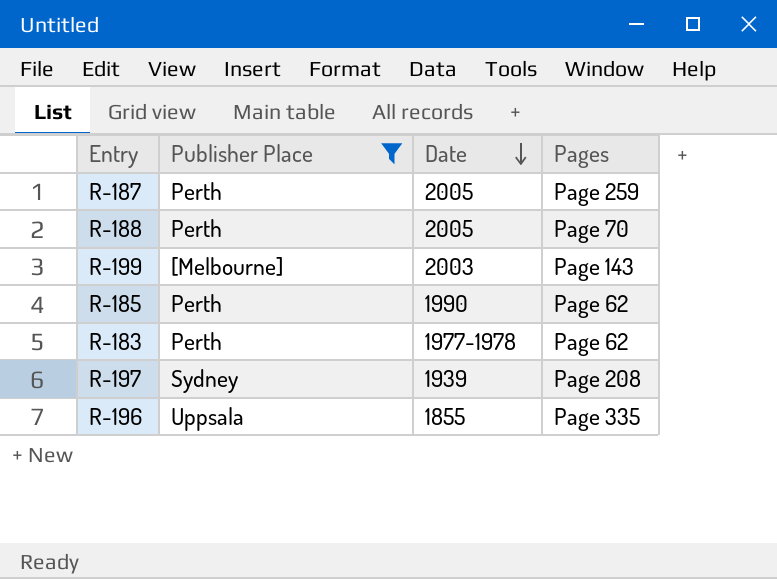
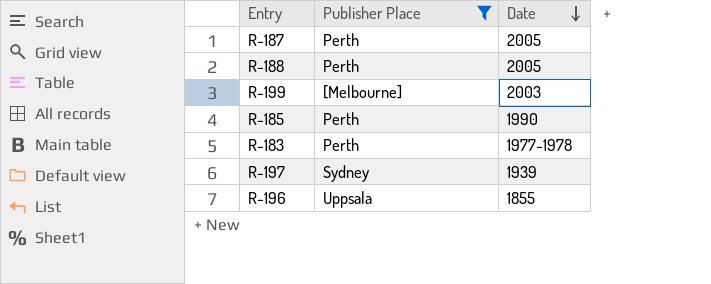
column Pages | position: 4 -> none

